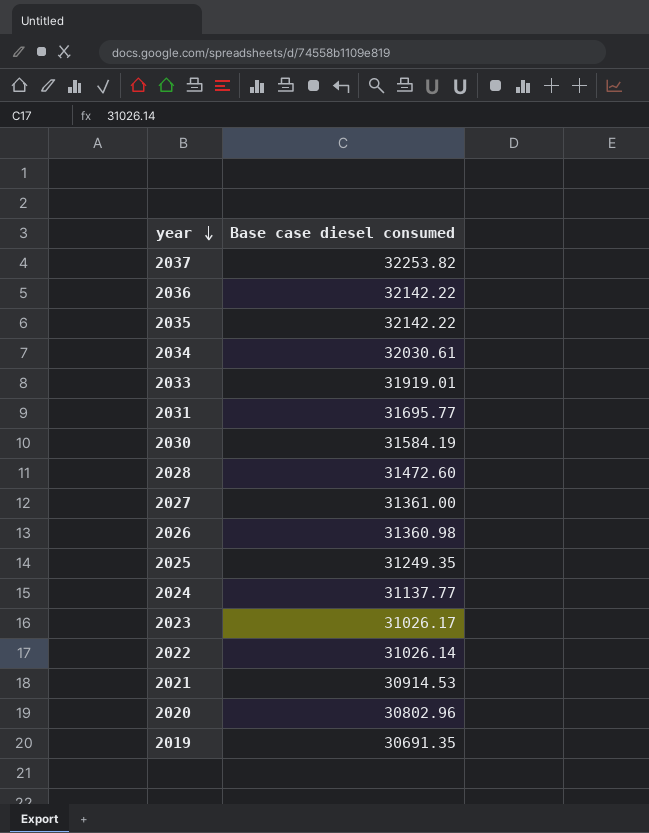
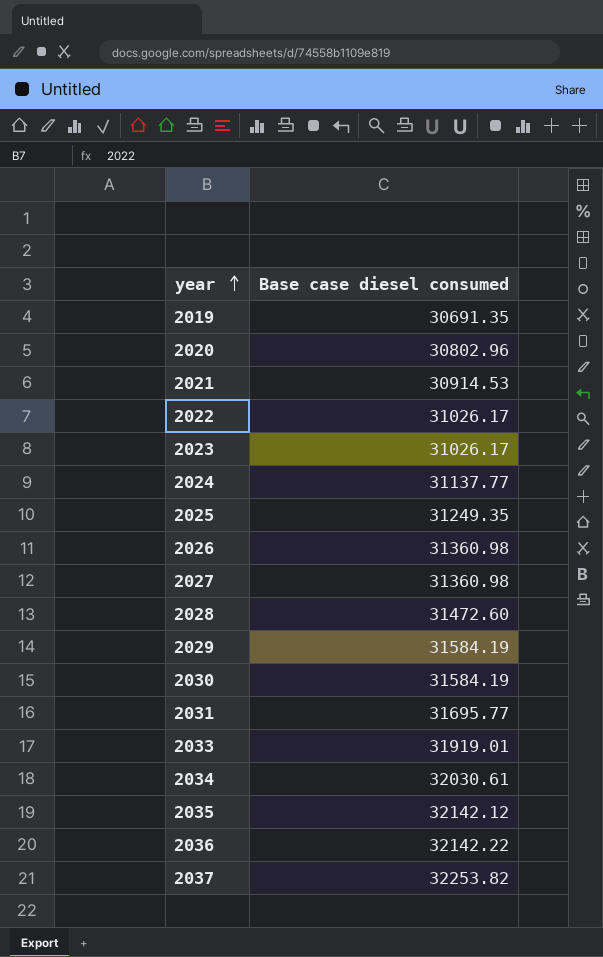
row order: year descending -> year ascending
2022 | Base case diesel consumed: 31026.14 -> 31026.17
2027 | Base case diesel consumed: 31361.00 -> 31360.98
row 2029: none -> 31584.19
2035 | Base case diesel consumed: 32142.22 -> 32142.12

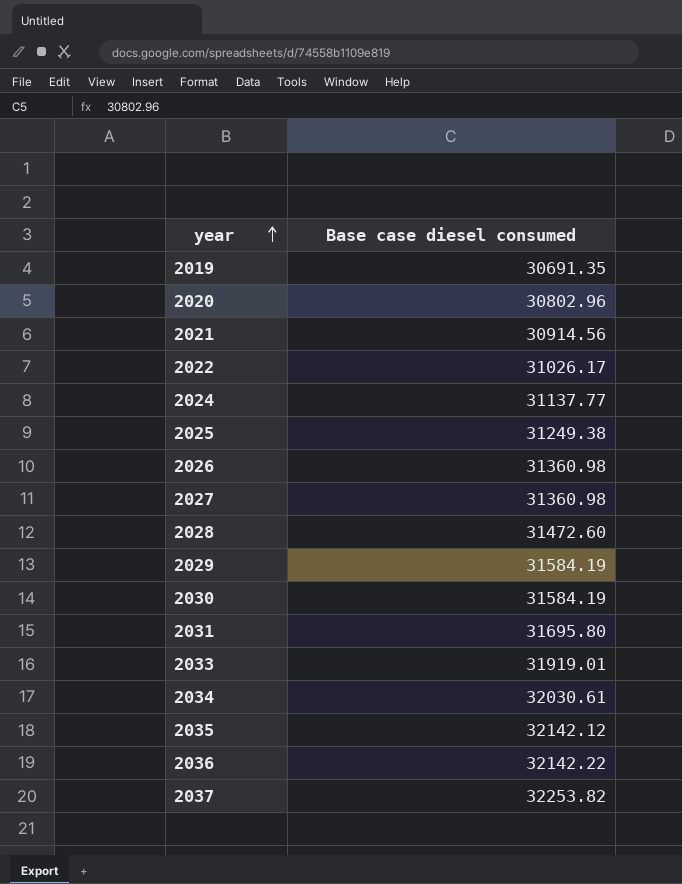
row 2023: 31026.17 -> none
2021 | Base case diesel consumed: 30914.53 -> 30914.56
2025 | Base case diesel consumed: 31249.35 -> 31249.38
2031 | Base case diesel consumed: 31695.77 -> 31695.80

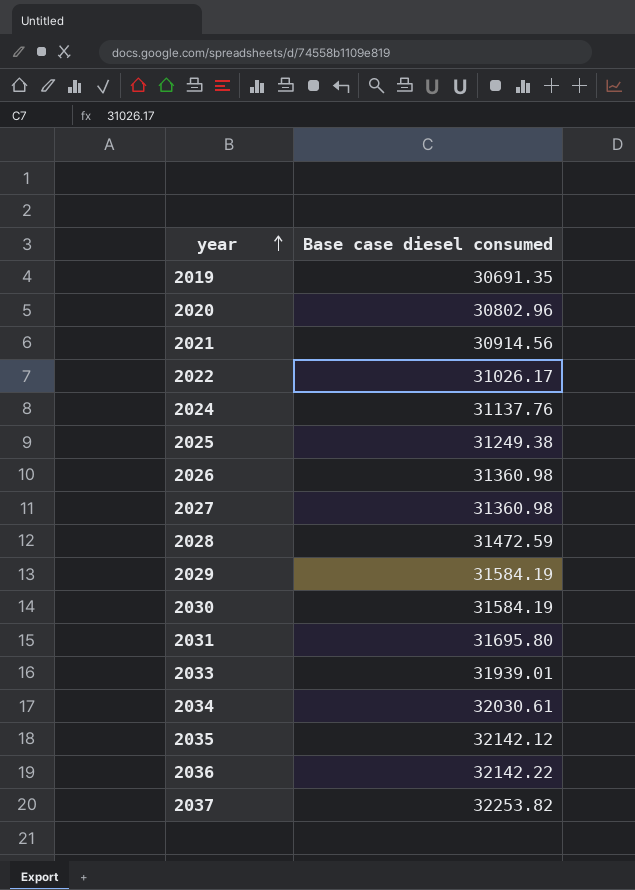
2024 | Base case diesel consumed: 31137.77 -> 31137.76
2028 | Base case diesel consumed: 31472.60 -> 31472.59
2033 | Base case diesel consumed: 31919.01 -> 31939.01

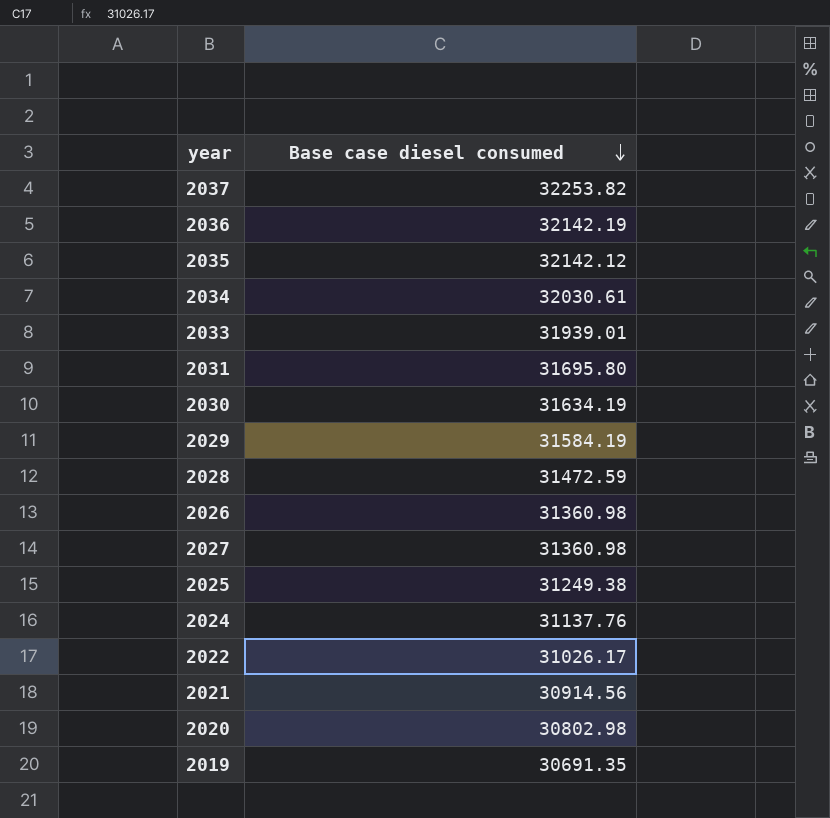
row order: year ascending -> Base case diesel consumed descending
2036 | Base case diesel consumed: 32142.22 -> 32142.19
2030 | Base case diesel consumed: 31584.19 -> 31634.19
2020 | Base case diesel consumed: 30802.96 -> 30802.98

